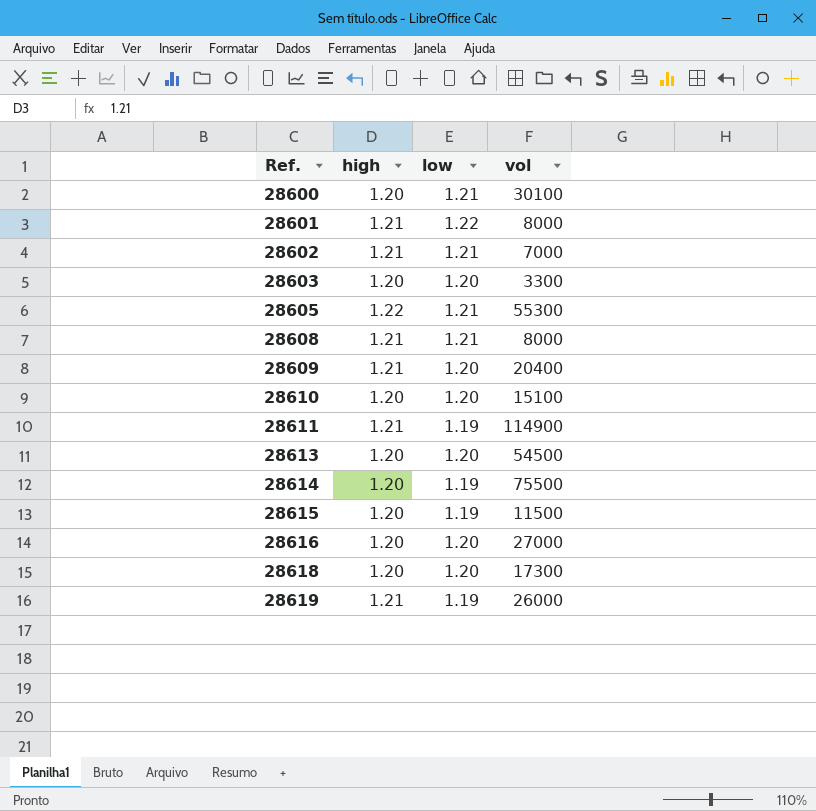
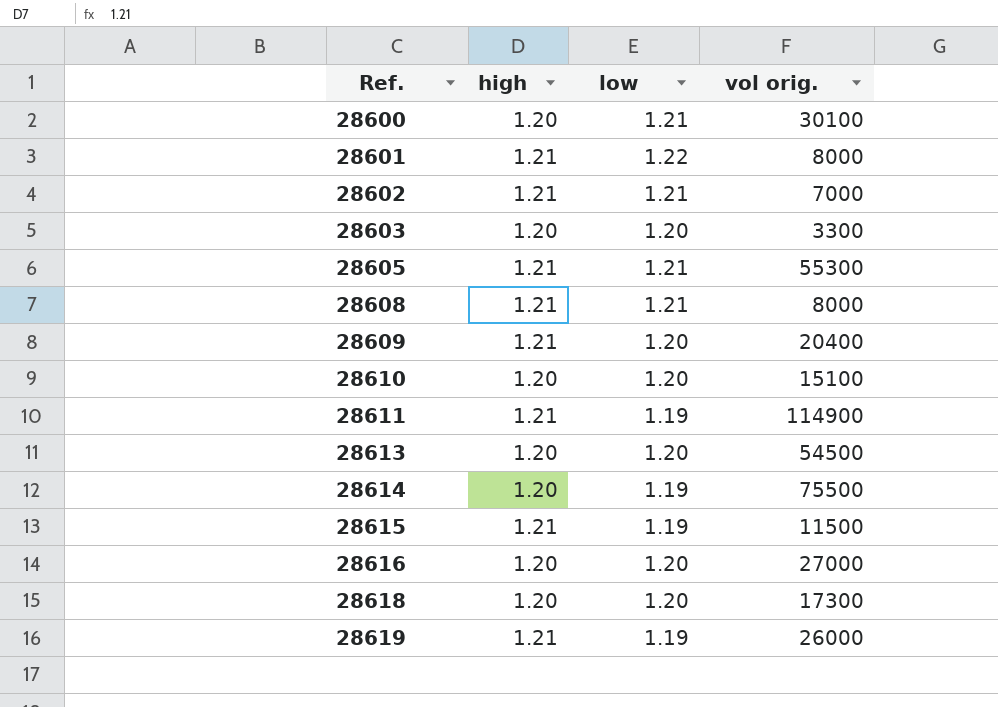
column name: vol -> vol orig.
28605 | high: 1.22 -> 1.21
28615 | high: 1.20 -> 1.21

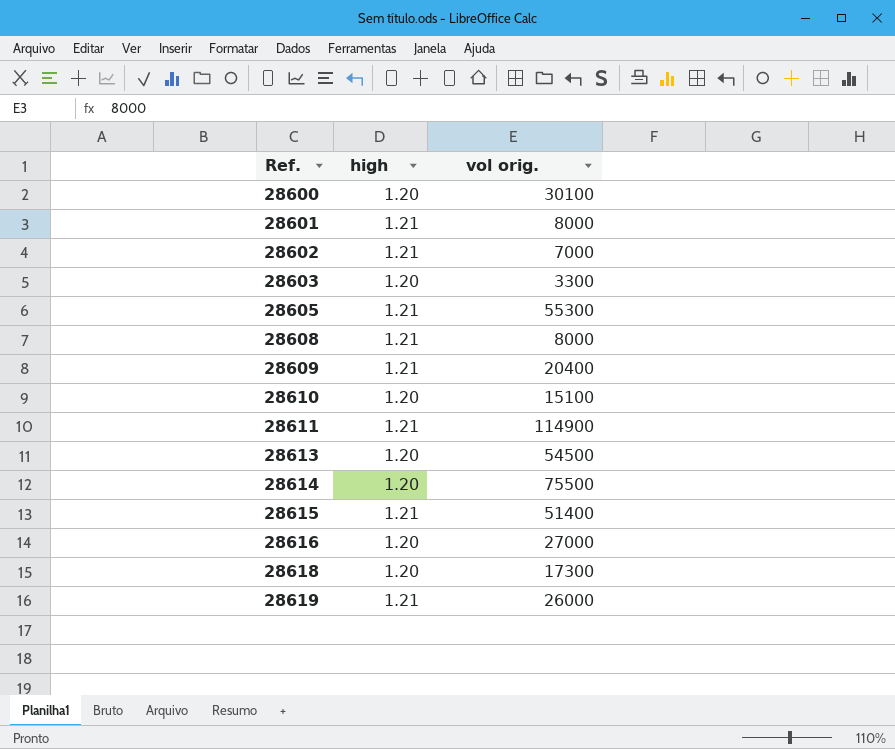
column low | position: 3 -> none
28615 | vol orig.: 11500 -> 51400

